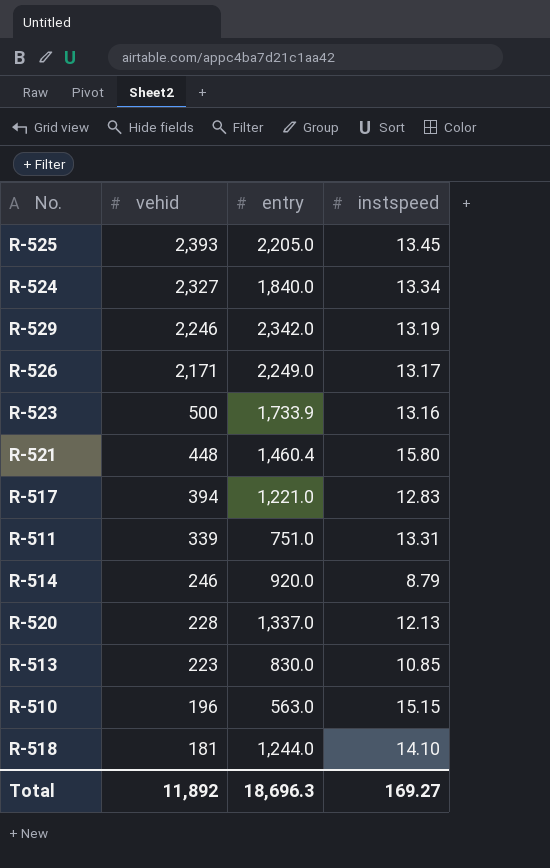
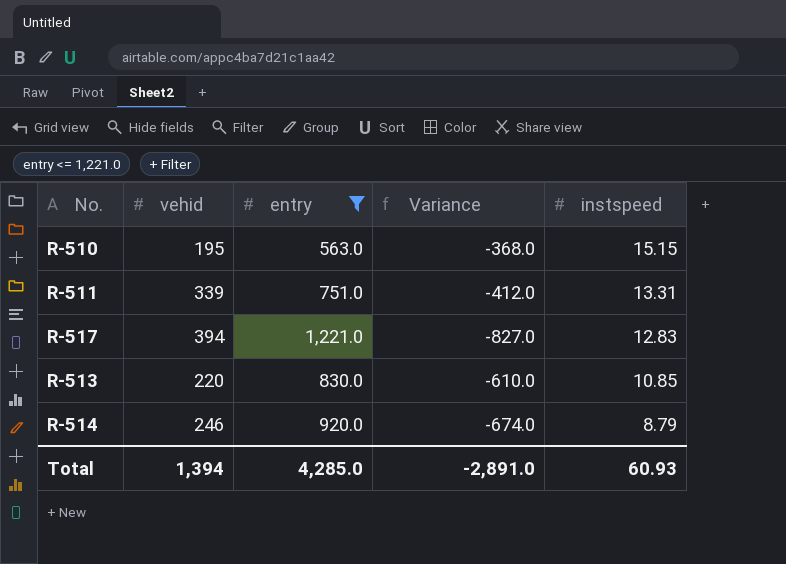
filter: none -> entry <= 1,221.0
row order: vehid descending -> instspeed descending
column Variance | formula: none -> [vehid] - [entry]
R-510 | vehid: 196 -> 195
R-513 | vehid: 223 -> 220
Total | vehid: 11,892 -> 1,394
Total | entry: 18,696.3 -> 4,285.0
Total | instspeed: 169.27 -> 60.93

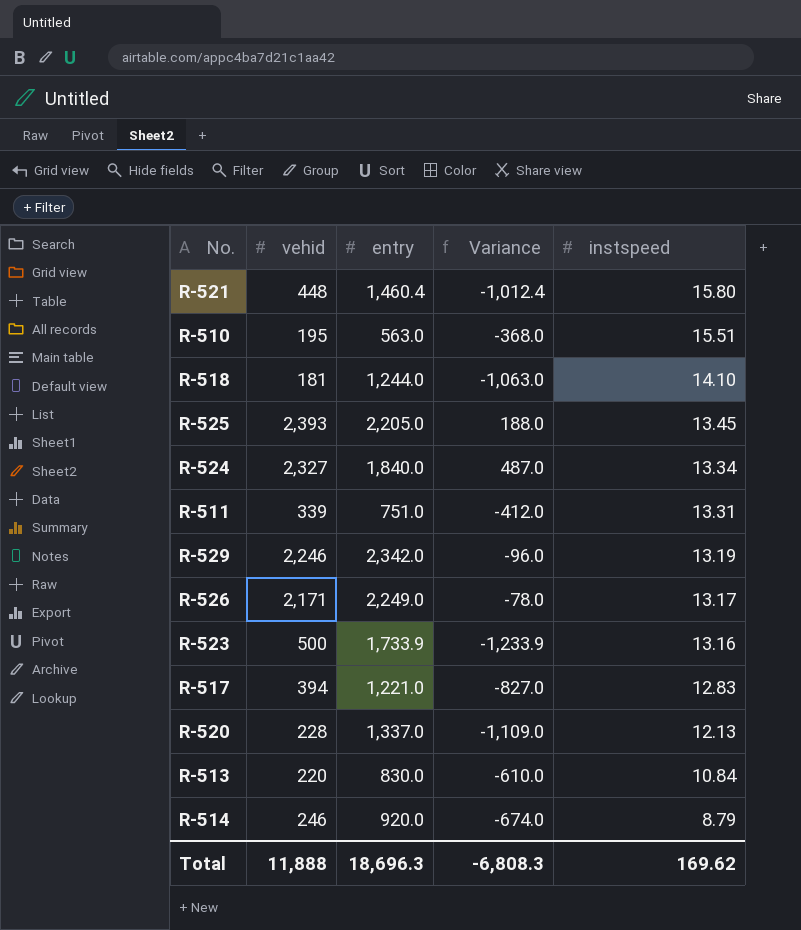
filter: entry <= 1,221.0 -> none
R-510 | instspeed: 15.15 -> 15.51
R-513 | instspeed: 10.85 -> 10.84
Total | vehid: 1,394 -> 11,888
Total | entry: 4,285.0 -> 18,696.3
Total | Variance: -2,891.0 -> -6,808.3
Total | instspeed: 60.93 -> 169.62

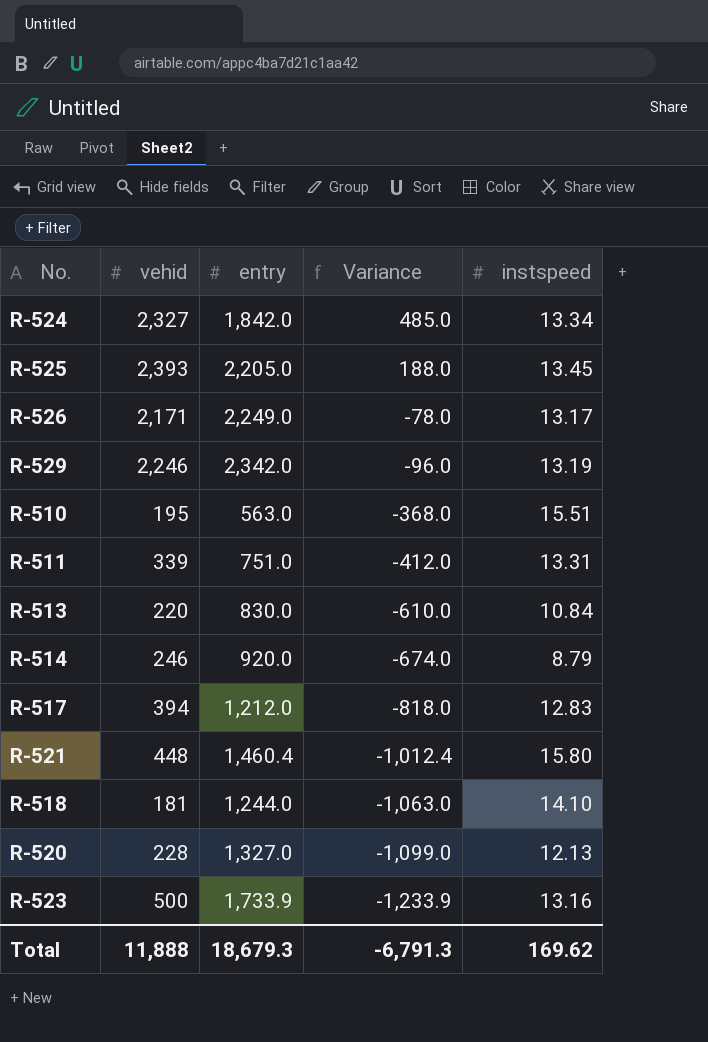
row order: instspeed descending -> Variance descending
R-524 | entry: 1,840.0 -> 1,842.0
R-524 | Variance: 487.0 -> 485.0
R-517 | entry: 1,221.0 -> 1,212.0
R-517 | Variance: -827.0 -> -818.0
R-520 | entry: 1,337.0 -> 1,327.0
R-520 | Variance: -1,109.0 -> -1,099.0
Total | entry: 18,696.3 -> 18,679.3
Total | Variance: -6,808.3 -> -6,791.3

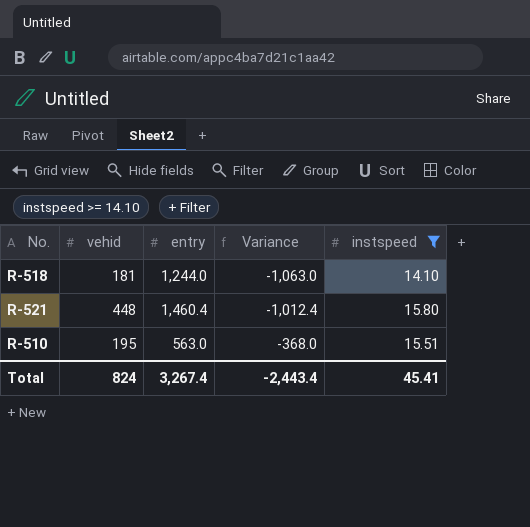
filter: none -> instspeed >= 14.10
row order: Variance descending -> Variance ascending
Total | vehid: 11,888 -> 824
Total | entry: 18,679.3 -> 3,267.4
Total | Variance: -6,791.3 -> -2,443.4
Total | instspeed: 169.62 -> 45.41

